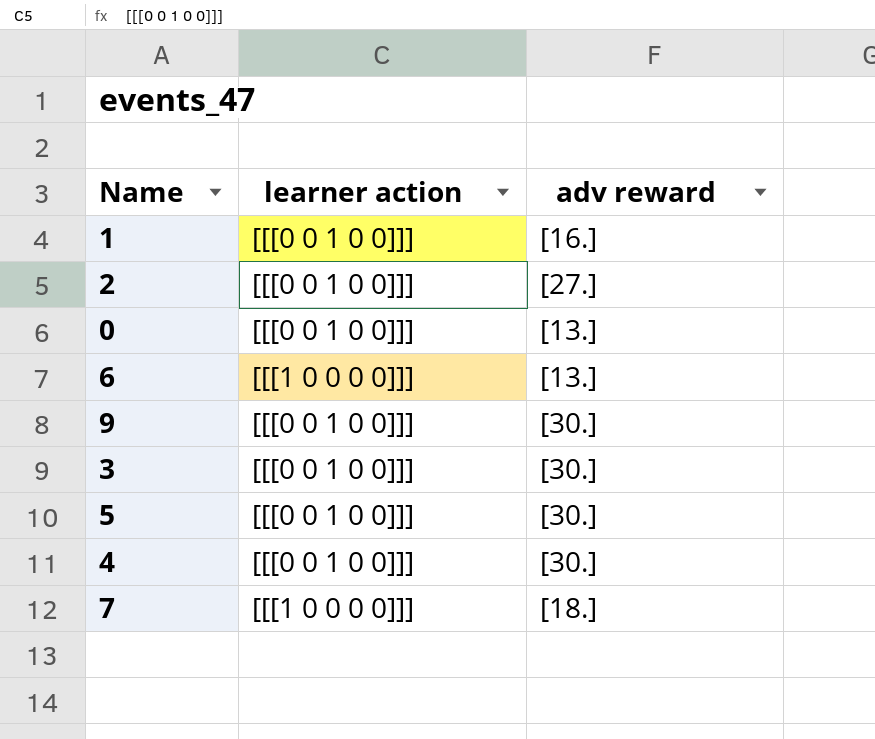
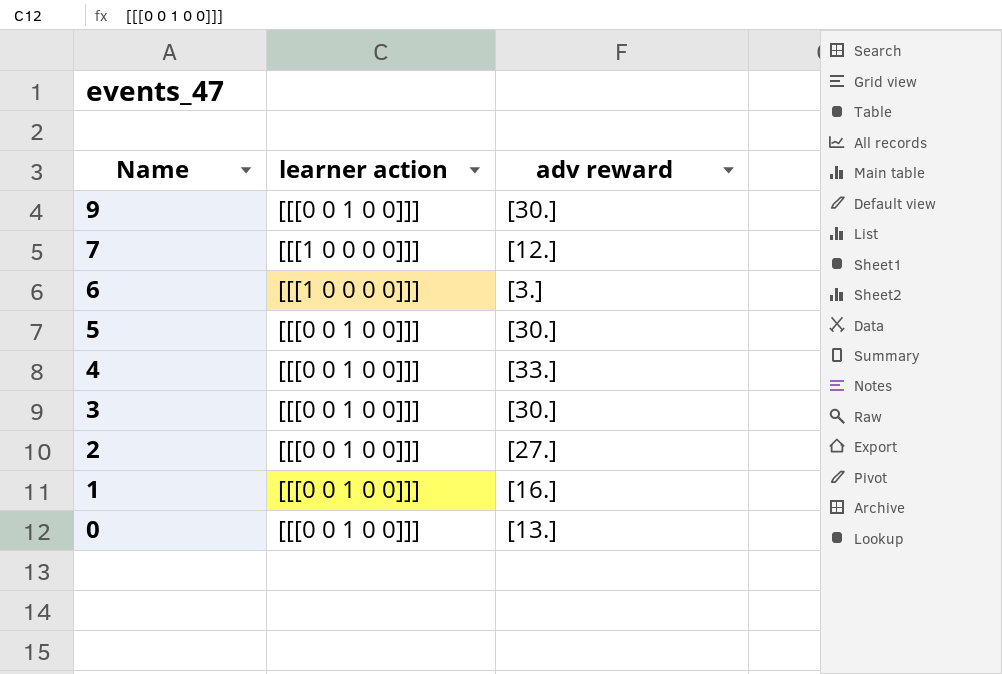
row order: none -> Name descending
7 | adv reward: [18.] -> [12.]
6 | adv reward: [13.] -> [3.]
4 | adv reward: [30.] -> [33.]

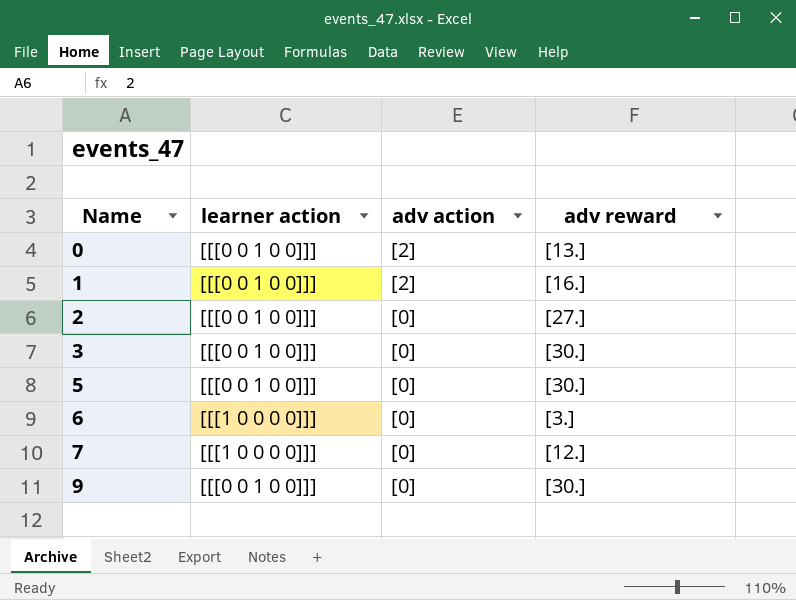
row order: Name descending -> Name ascending
column adv action | position: none -> 3
row 4: [[[0 0 1 0 0]]] | [33.] -> none

